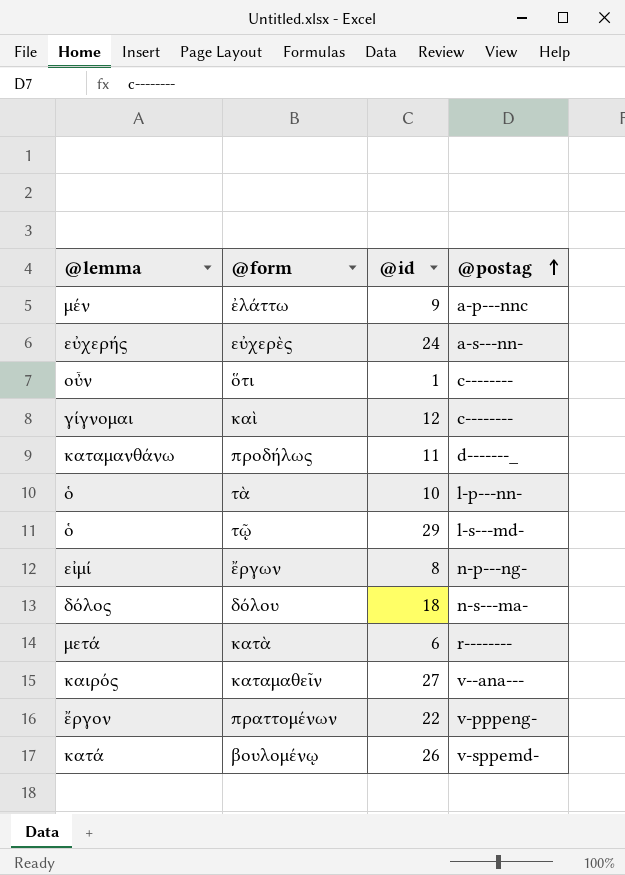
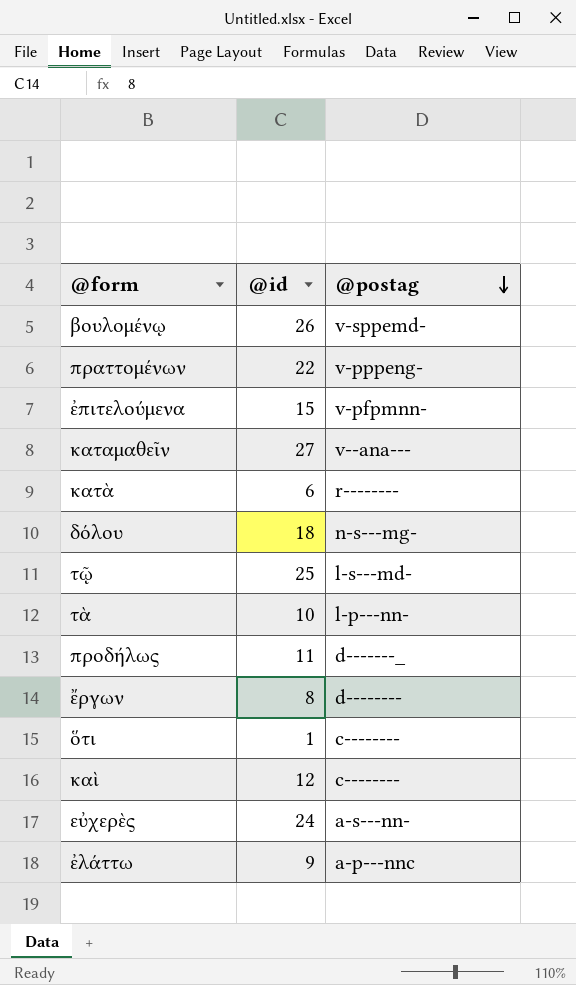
row order: @postag ascending -> @postag descending
column @lemma | position: 1 -> none
row ἐπιτελούμενα: none -> 15 | v-pfpmnn-
δόλου | @postag: n-s---ma- -> n-s---mg-
τῷ | @id: 29 -> 25
ἔργων | @postag: n-p---ng- -> d--------

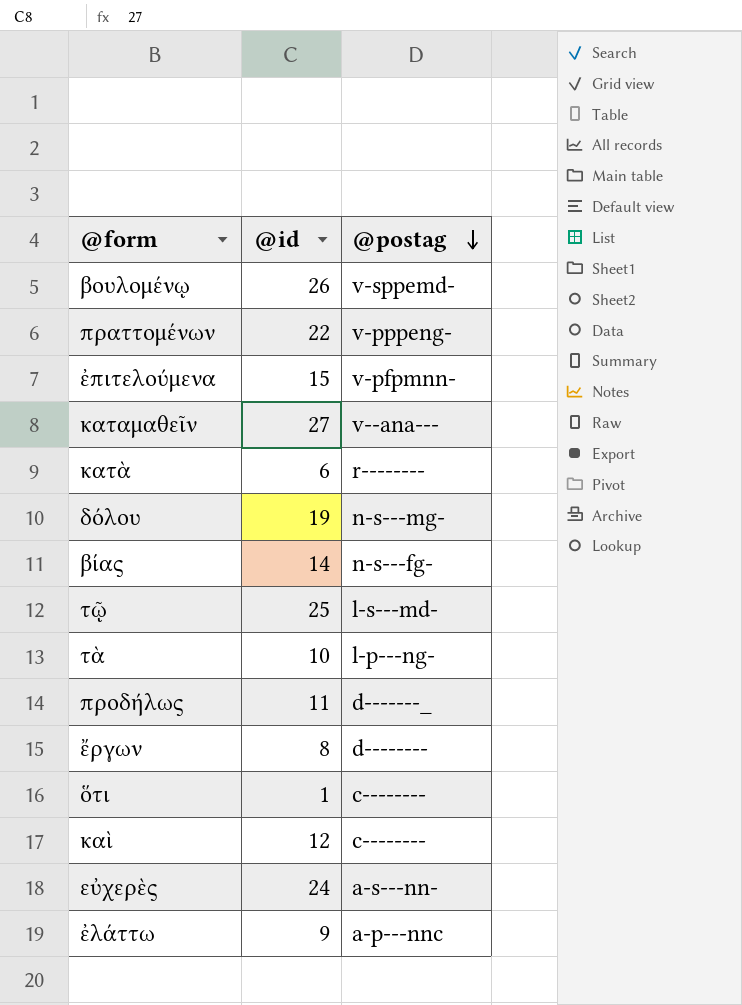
δόλου | @id: 18 -> 19
row βίας: none -> 14 | n-s---fg-
τὰ | @postag: l-p---nn- -> l-p---ng-

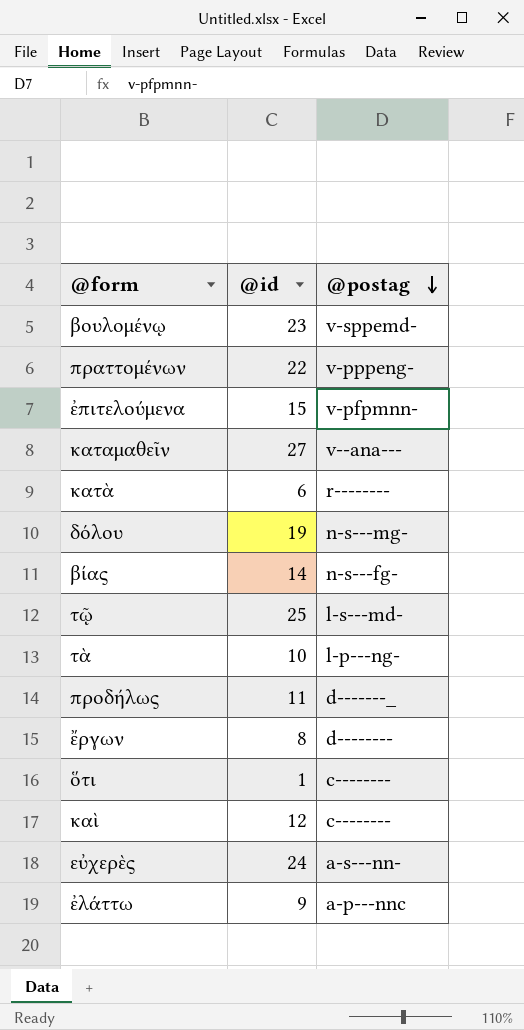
βουλομένῳ | @id: 26 -> 23

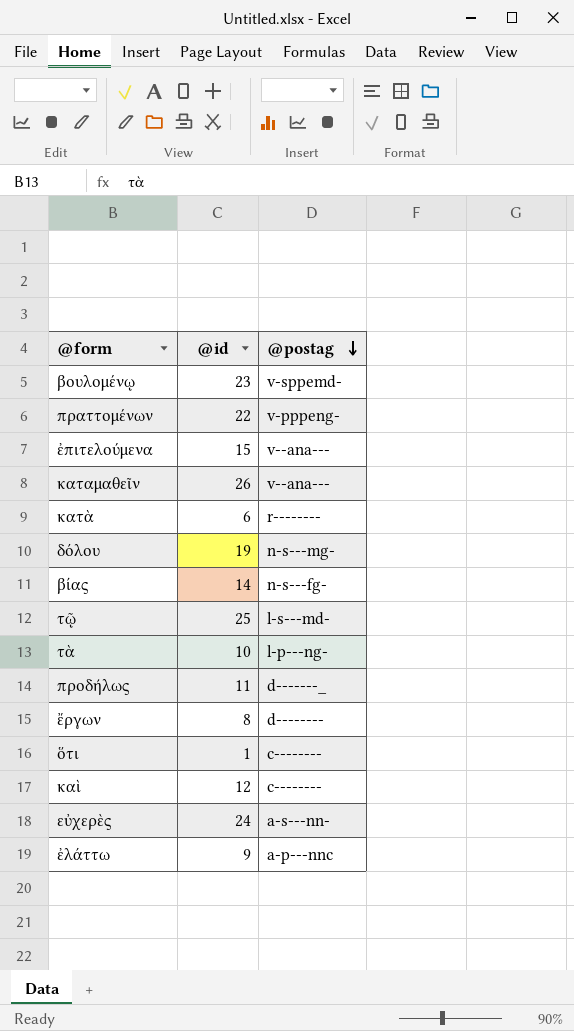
ἐπιτελούμενα | @postag: v-pfpmnn- -> v--ana---
καταμαθεῖν | @id: 27 -> 26

